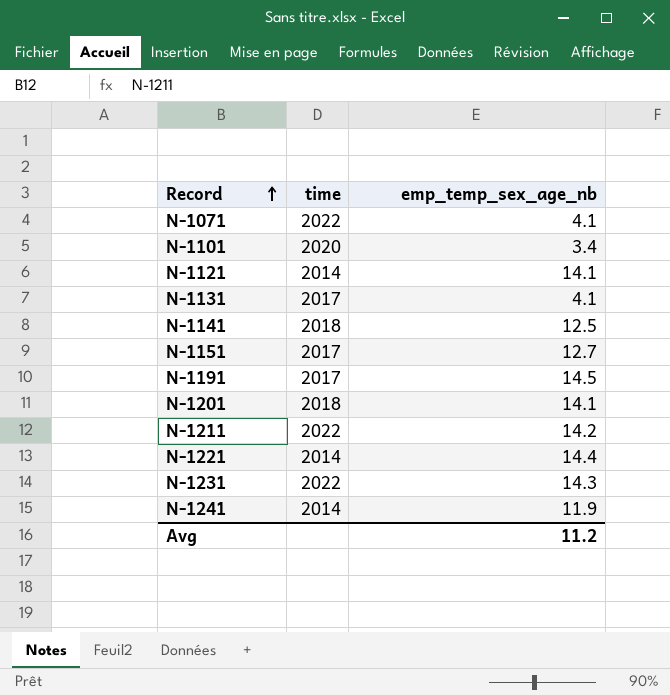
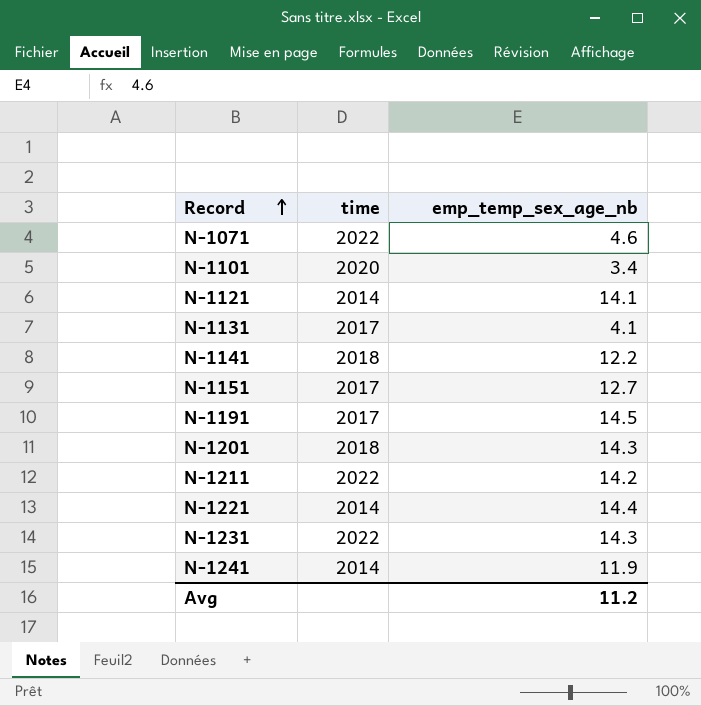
N-1071 | emp_temp_sex_age_nb: 4.1 -> 4.6
N-1141 | emp_temp_sex_age_nb: 12.5 -> 12.2
N-1201 | emp_temp_sex_age_nb: 14.1 -> 14.3

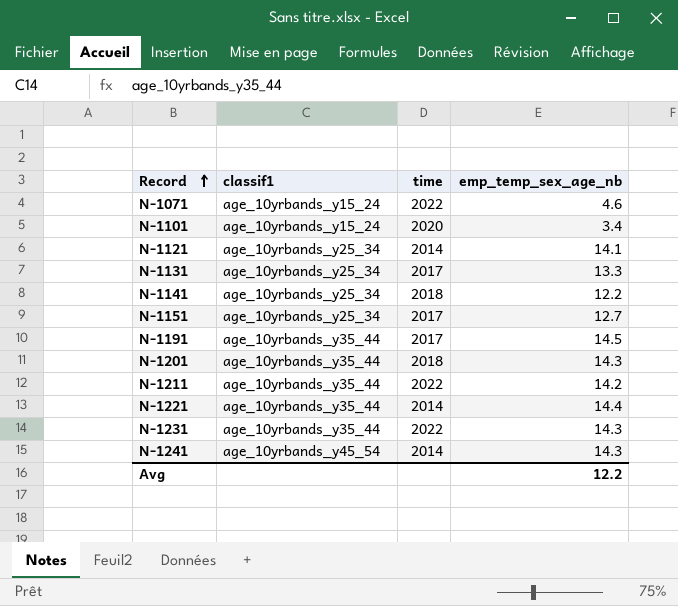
column classif1 | position: none -> 2
N-1131 | emp_temp_sex_age_nb: 4.1 -> 13.3
N-1241 | emp_temp_sex_age_nb: 11.9 -> 14.3
Avg | emp_temp_sex_age_nb: 11.2 -> 12.2

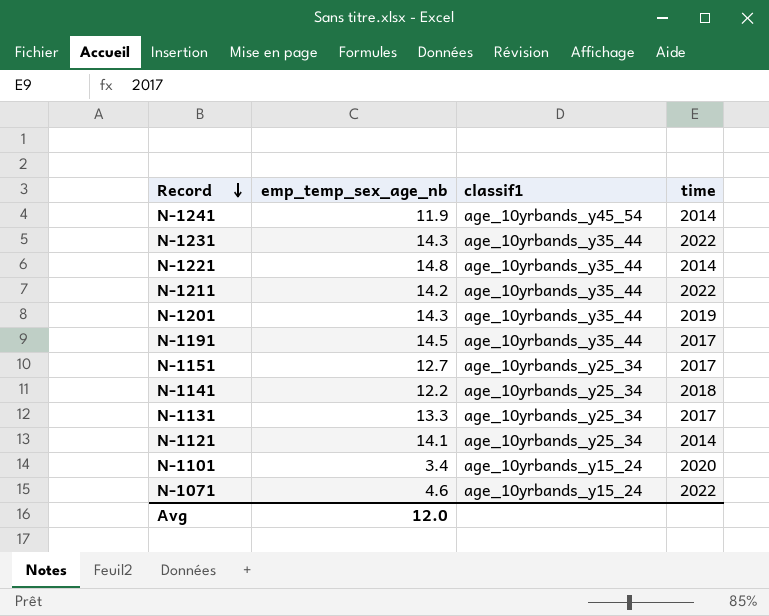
row order: Record ascending -> Record descending
column emp_temp_sex_age_nb | position: 4 -> 2
N-1241 | emp_temp_sex_age_nb: 14.3 -> 11.9
N-1221 | emp_temp_sex_age_nb: 14.4 -> 14.8
N-1201 | time: 2018 -> 2019
Avg | emp_temp_sex_age_nb: 12.2 -> 12.0

